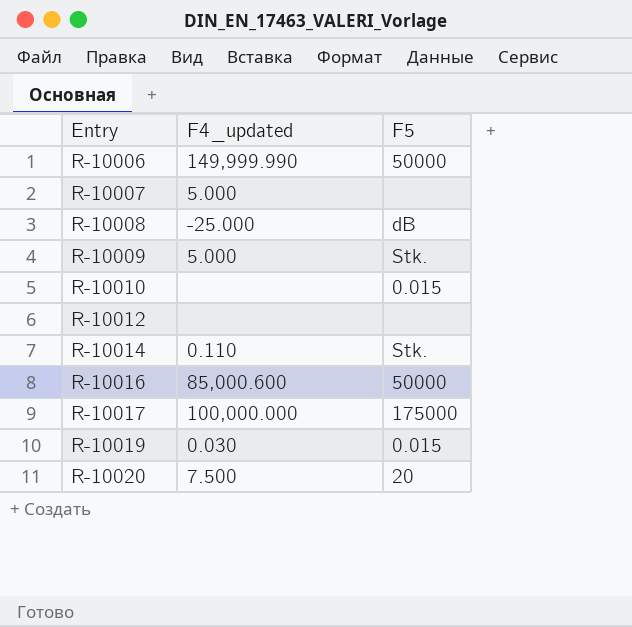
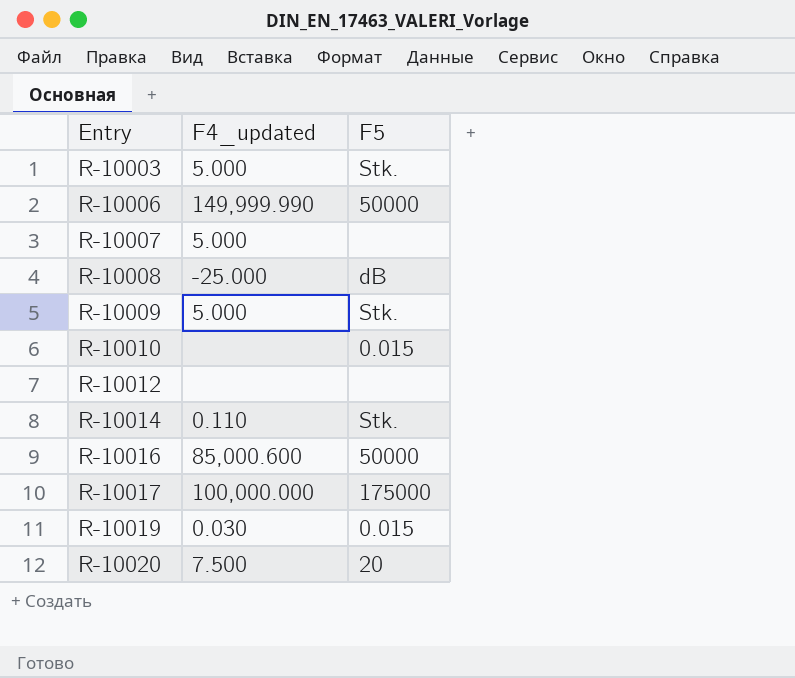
row R-10003: none -> 5.000 | Stk.

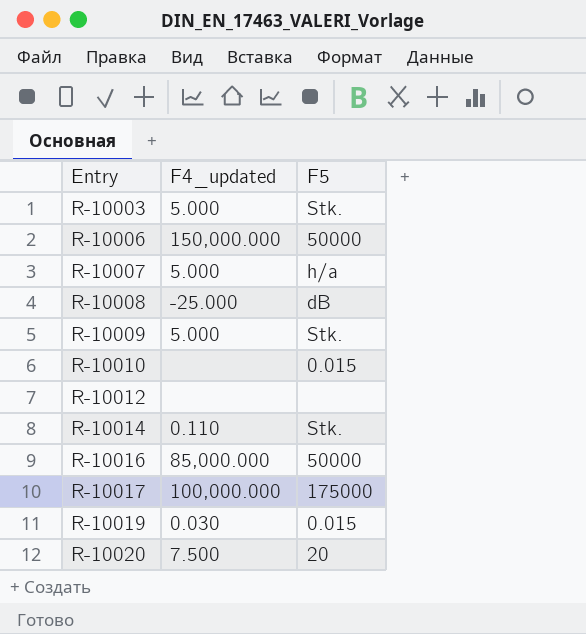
R-10006 | F4_updated: 149,999.990 -> 150,000.000
R-10007 | F5: none -> h/a
R-10016 | F4_updated: 85,000.600 -> 85,000.000

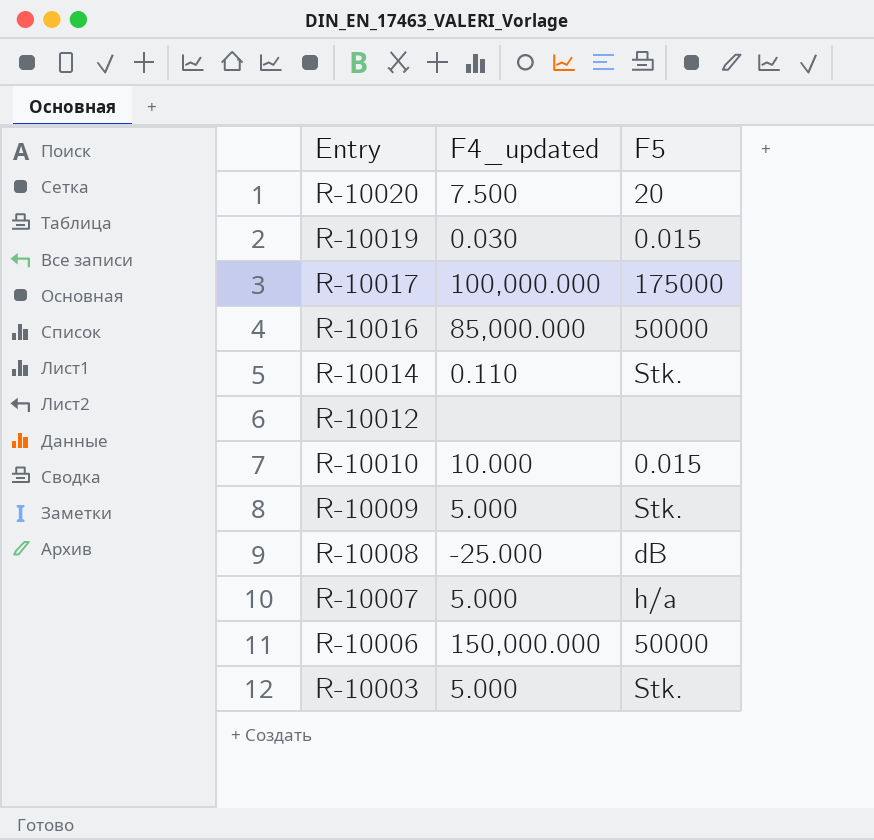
row order: Entry ascending -> Entry descending
R-10010 | F4_updated: none -> 10.000

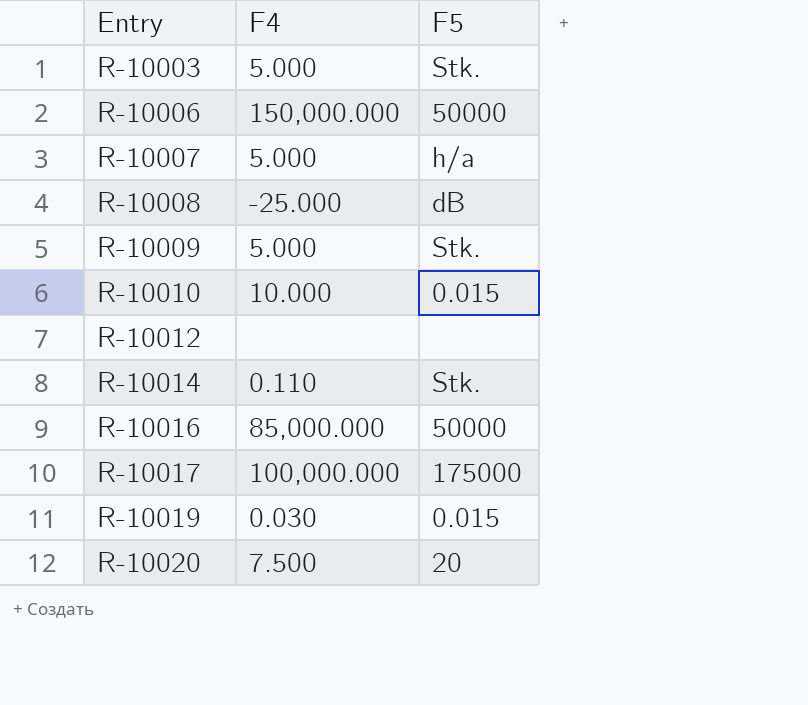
row order: Entry descending -> Entry ascending
column name: F4_updated -> F4

